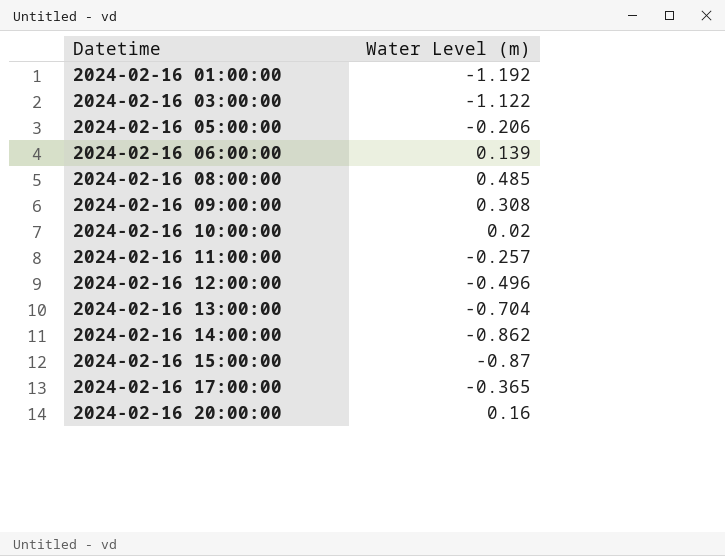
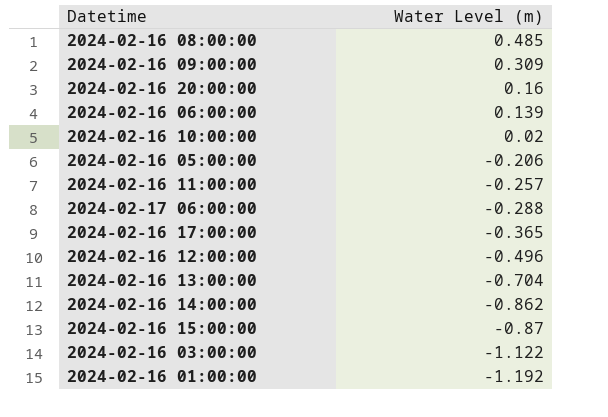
row order: Datetime ascending -> Water Level (m) descending
2024-02-16 09:00:00 | Water Level (m): 0.308 -> 0.309
row 2024-02-17 06:00:00: none -> -0.288

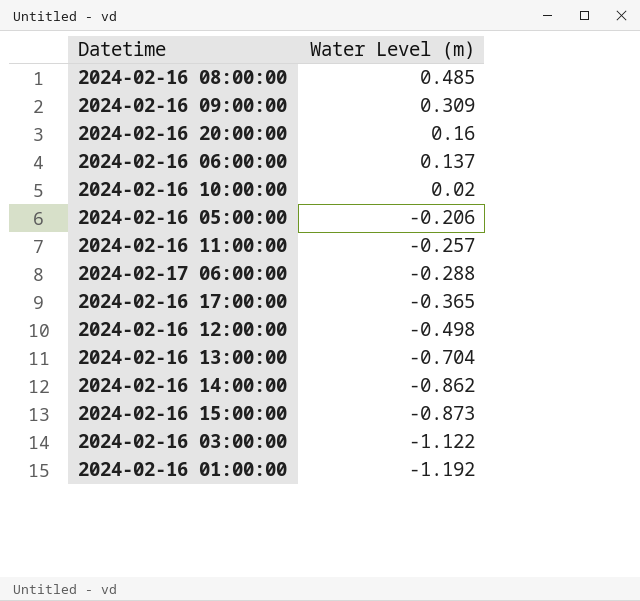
2024-02-16 06:00:00 | Water Level (m): 0.139 -> 0.137
2024-02-16 12:00:00 | Water Level (m): -0.496 -> -0.498
2024-02-16 15:00:00 | Water Level (m): -0.87 -> -0.873

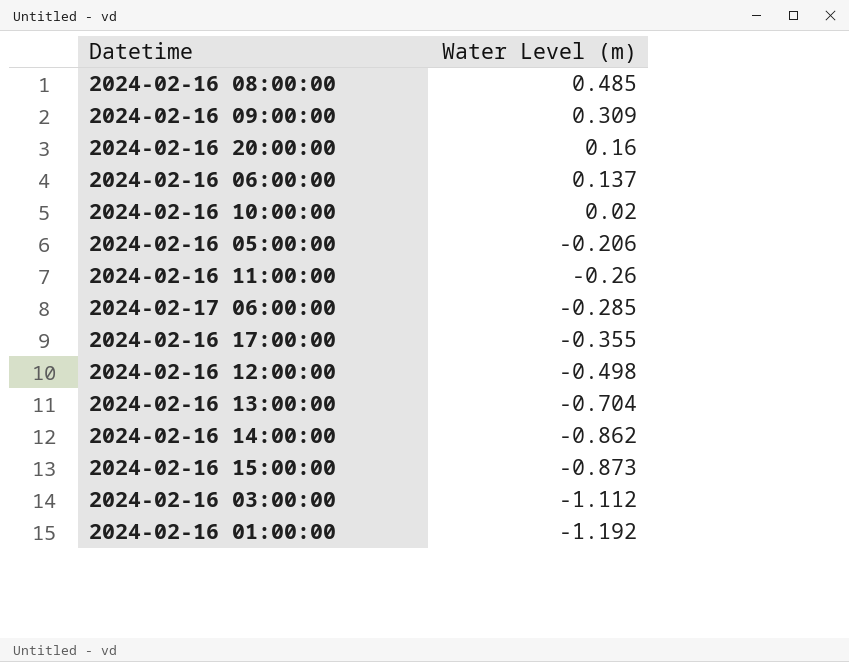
2024-02-16 11:00:00 | Water Level (m): -0.257 -> -0.26
2024-02-17 06:00:00 | Water Level (m): -0.288 -> -0.285
2024-02-16 17:00:00 | Water Level (m): -0.365 -> -0.355
2024-02-16 03:00:00 | Water Level (m): -1.122 -> -1.112

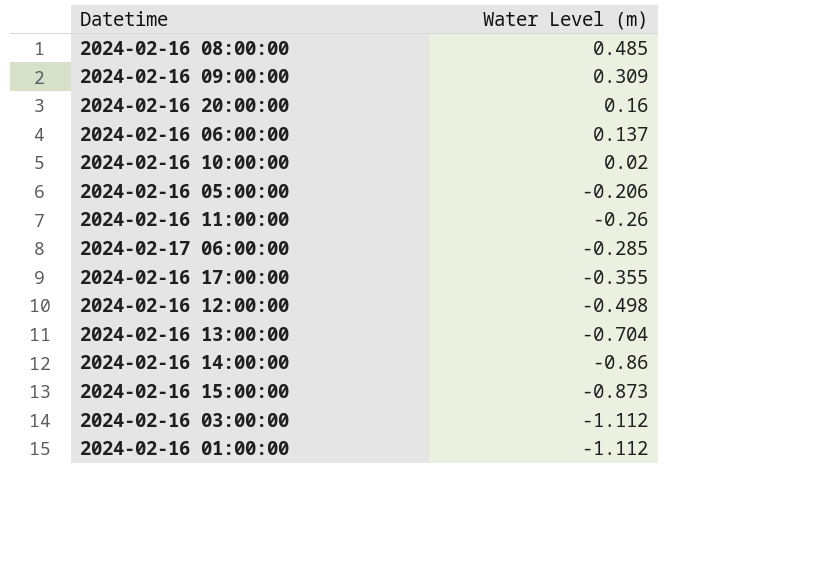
2024-02-16 14:00:00 | Water Level (m): -0.862 -> -0.86
2024-02-16 01:00:00 | Water Level (m): -1.192 -> -1.112

